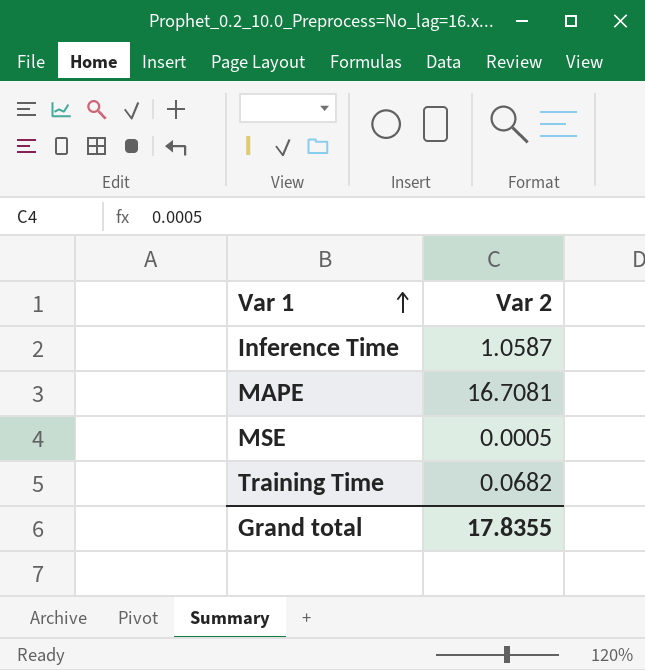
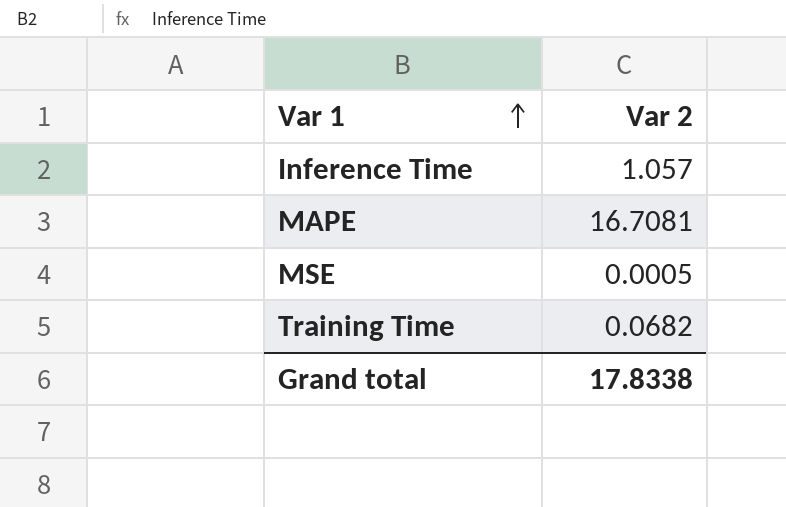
Inference Time | Var 2: 1.0587 -> 1.057
Grand total | Var 2: 17.8355 -> 17.8338

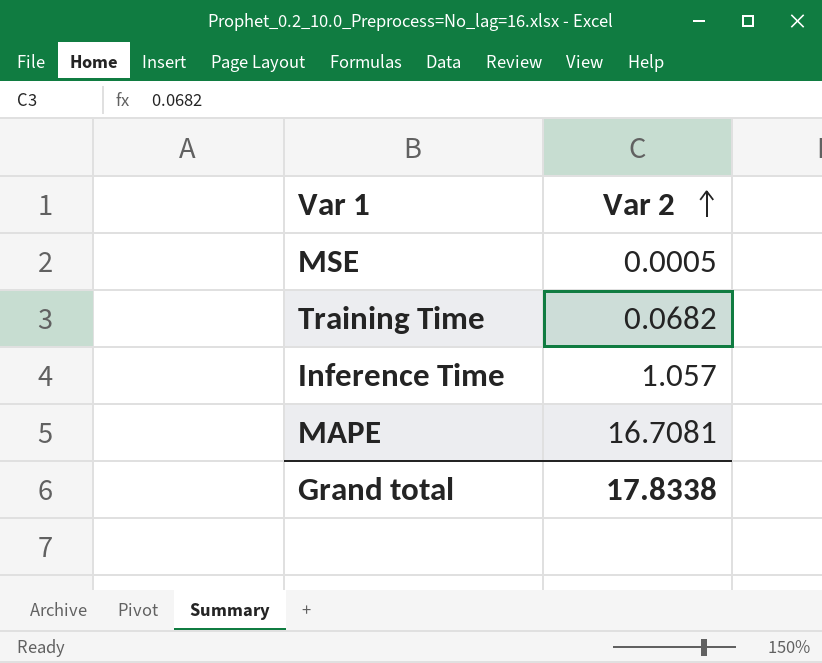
row order: Var 1 ascending -> Var 2 ascending

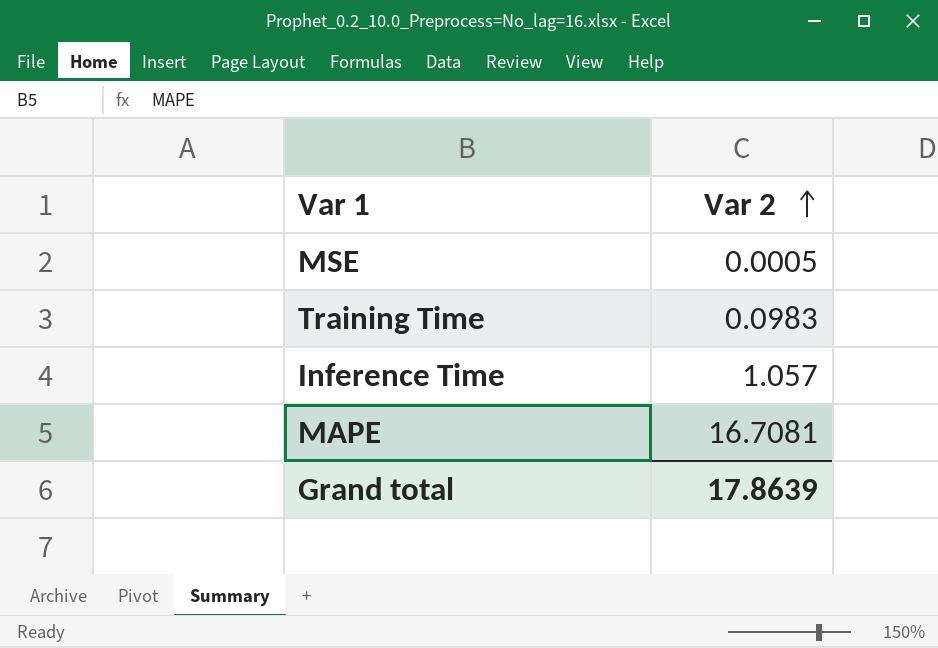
Training Time | Var 2: 0.0682 -> 0.0983
Grand total | Var 2: 17.8338 -> 17.8639

